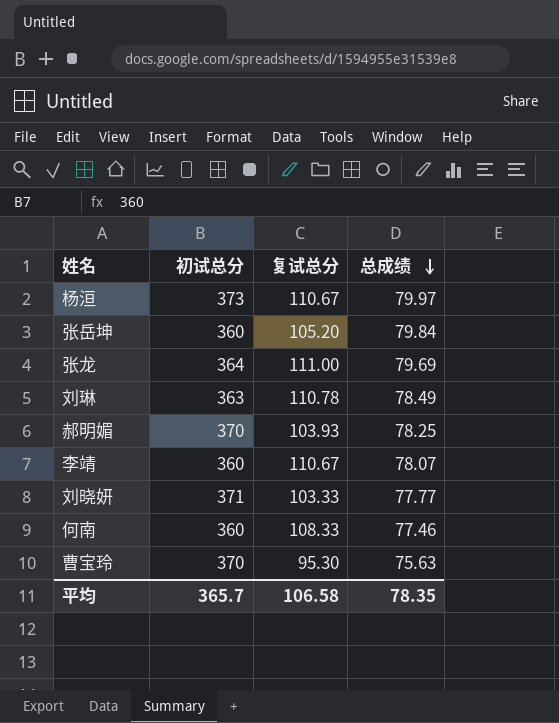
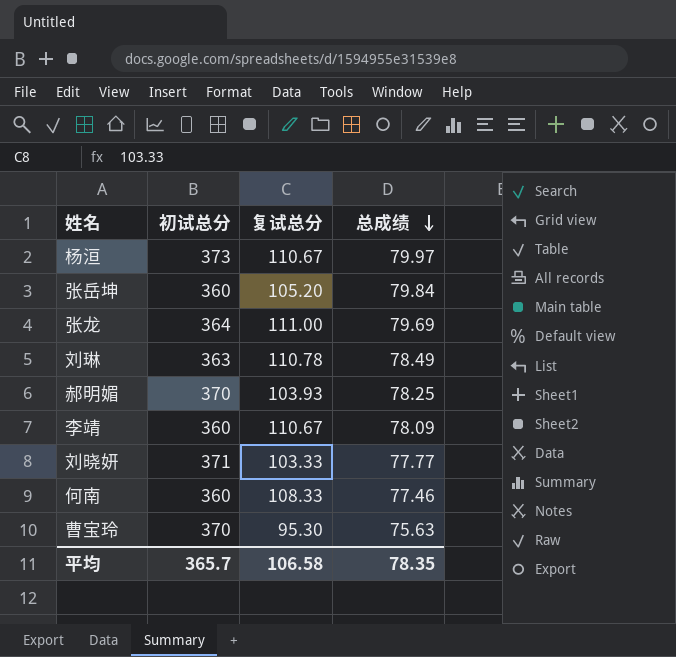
李靖 | 总成绩: 78.07 -> 78.09

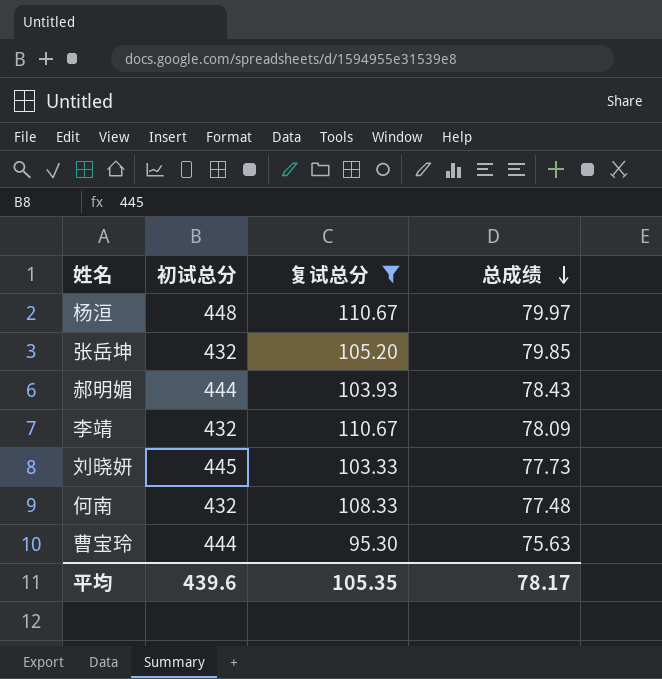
filter: none -> 复试总分 <= 110.67
杨洹 | 初试总分: 373 -> 448
张岳坤 | 初试总分: 360 -> 432
张岳坤 | 总成绩: 79.84 -> 79.85
郝明媚 | 初试总分: 370 -> 444
郝明媚 | 总成绩: 78.25 -> 78.43
李靖 | 初试总分: 360 -> 432
刘晓妍 | 初试总分: 371 -> 445
刘晓妍 | 总成绩: 77.77 -> 77.73
何南 | 初试总分: 360 -> 432
何南 | 总成绩: 77.46 -> 77.48
曹宝玲 | 初试总分: 370 -> 444
平均 | 初试总分: 365.7 -> 439.6
平均 | 复试总分: 106.58 -> 105.35
平均 | 总成绩: 78.35 -> 78.17

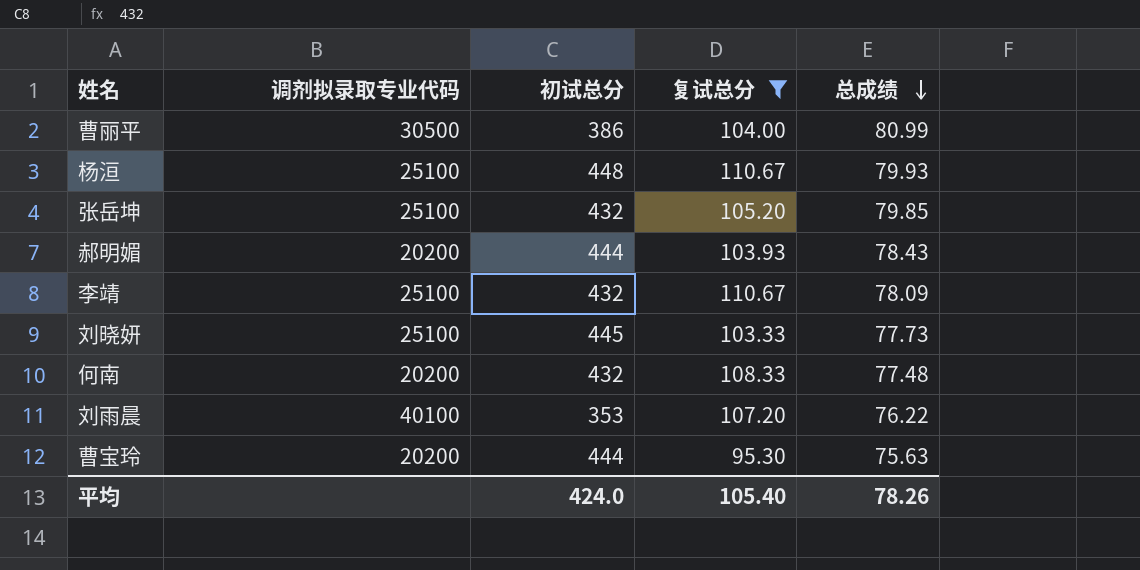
column 调剂拟录取专业代码 | position: none -> 2
row 曹丽平: none -> 30500 | 386 | 104.00 | 80.99
杨洹 | 总成绩: 79.97 -> 79.93
row 刘雨晨: none -> 40100 | 353 | 107.20 | 76.22
平均 | 初试总分: 439.6 -> 424.0
平均 | 复试总分: 105.35 -> 105.40
平均 | 总成绩: 78.17 -> 78.26

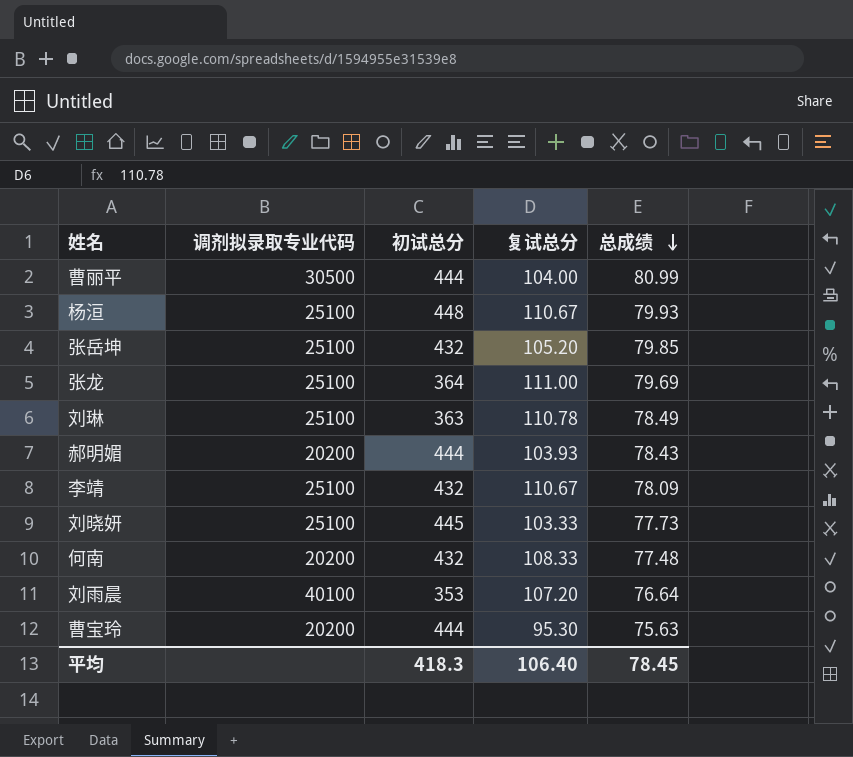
filter: 复试总分 <= 110.67 -> none
曹丽平 | 初试总分: 386 -> 444
刘雨晨 | 总成绩: 76.22 -> 76.64
平均 | 初试总分: 424.0 -> 418.3
平均 | 复试总分: 105.40 -> 106.40
平均 | 总成绩: 78.26 -> 78.45

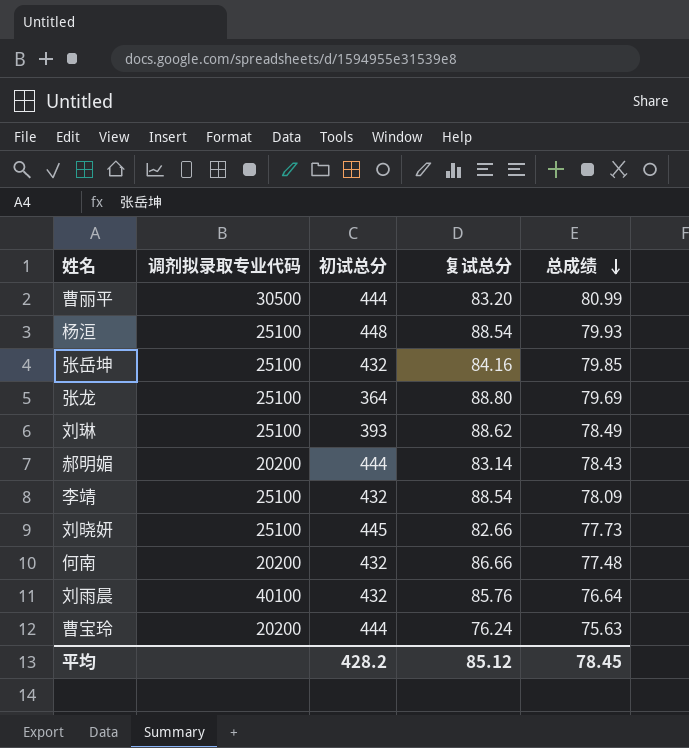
曹丽平 | 复试总分: 104.00 -> 83.20
杨洹 | 复试总分: 110.67 -> 88.54
张岳坤 | 复试总分: 105.20 -> 84.16
张龙 | 复试总分: 111.00 -> 88.80
刘琳 | 初试总分: 363 -> 393
刘琳 | 复试总分: 110.78 -> 88.62
郝明媚 | 复试总分: 103.93 -> 83.14
李靖 | 复试总分: 110.67 -> 88.54
刘晓妍 | 复试总分: 103.33 -> 82.66
何南 | 复试总分: 108.33 -> 86.66
刘雨晨 | 初试总分: 353 -> 432
刘雨晨 | 复试总分: 107.20 -> 85.76
曹宝玲 | 复试总分: 95.30 -> 76.24
平均 | 初试总分: 418.3 -> 428.2
平均 | 复试总分: 106.40 -> 85.12

